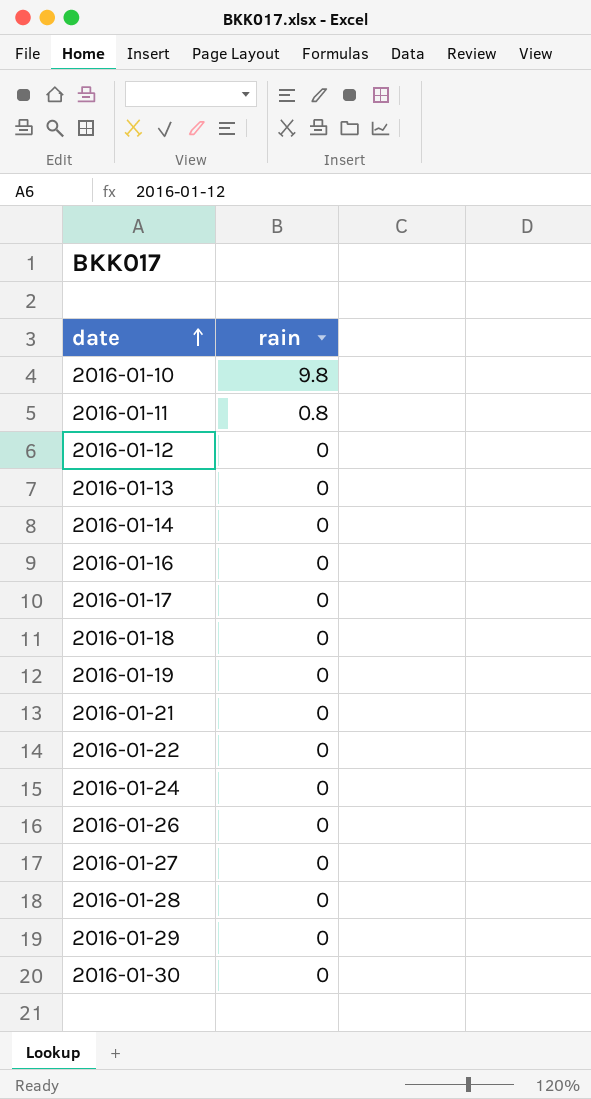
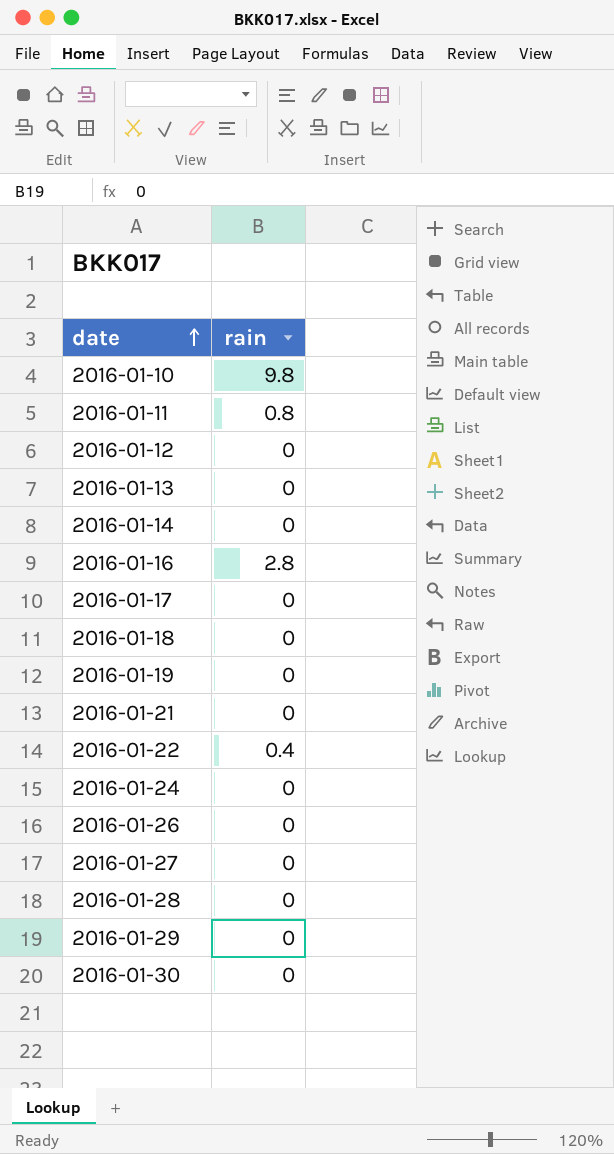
2016-01-16 | rain: 0 -> 2.8
2016-01-22 | rain: 0 -> 0.4

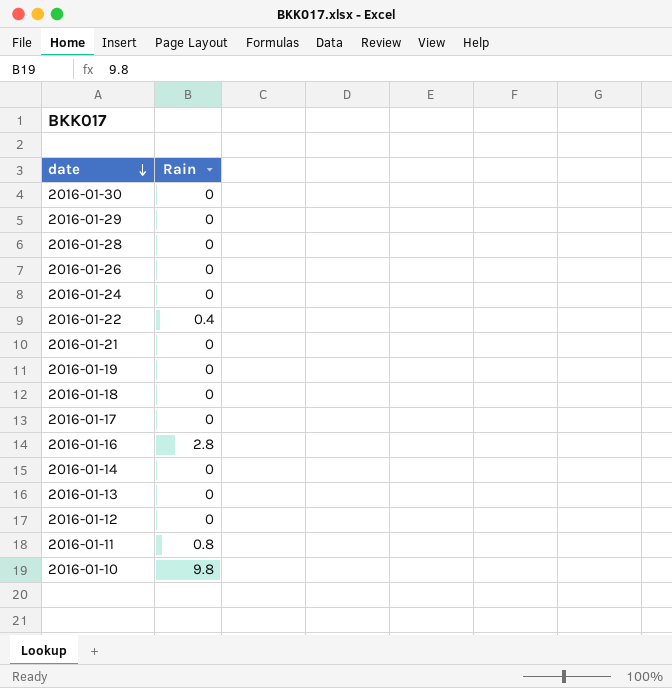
row order: date ascending -> date descending
column name: rain -> Rain
row 2016-01-27: 0 -> none

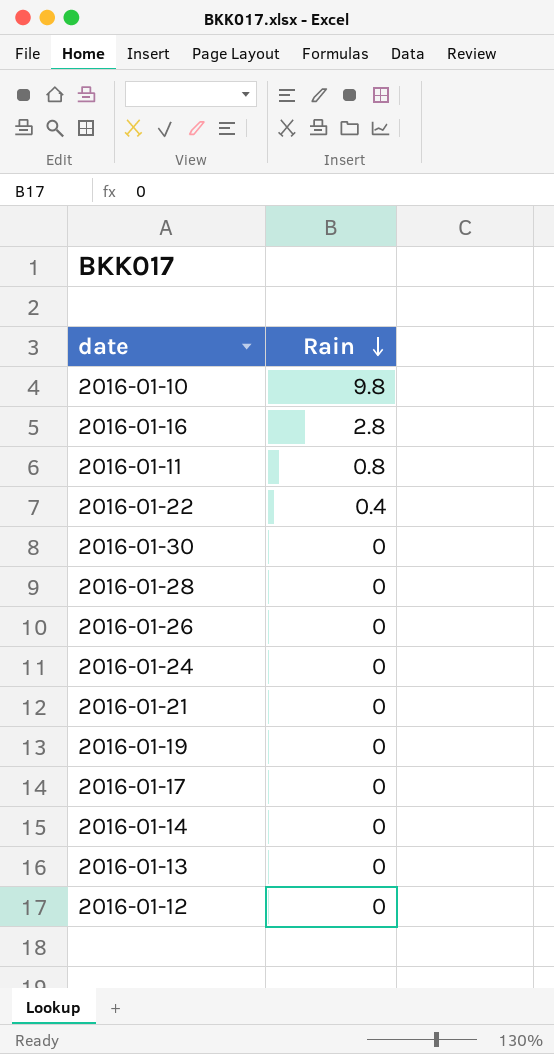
row order: date descending -> Rain descending
row 2016-01-29: 0 -> none
row 2016-01-18: 0 -> none

